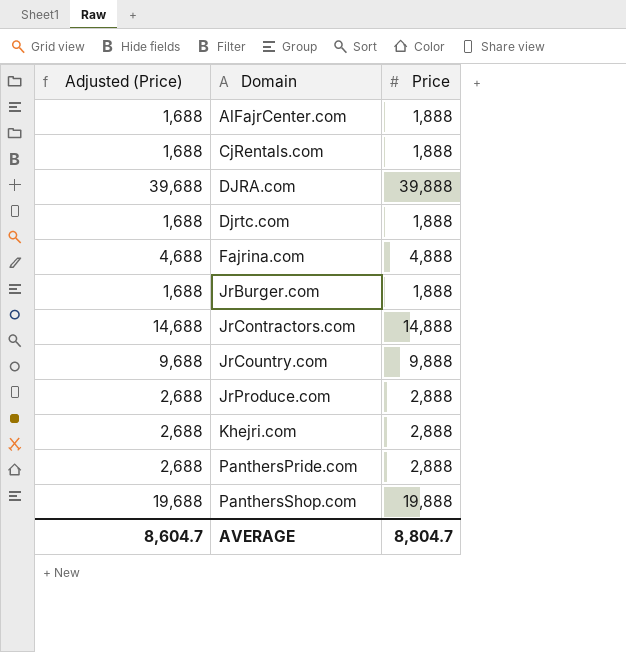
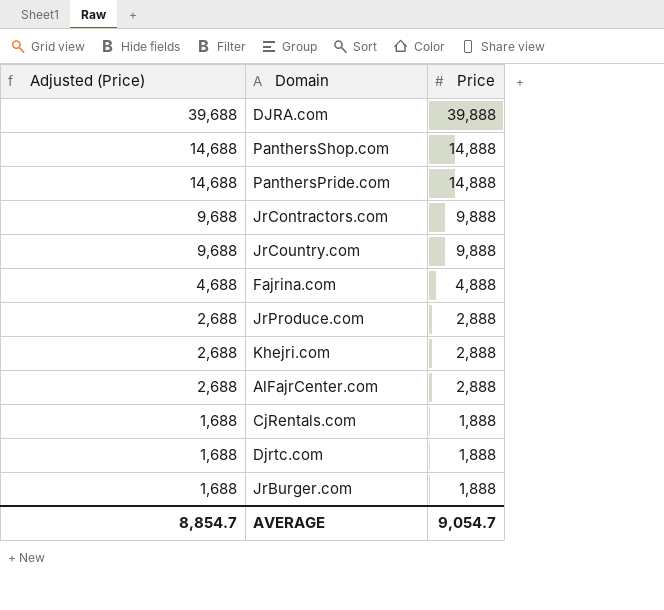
row order: Domain ascending -> Adjusted (Price) descending
PanthersShop.com | Adjusted (Price): 19,688 -> 14,688
PanthersShop.com | Price: 19,888 -> 14,888
PanthersPride.com | Adjusted (Price): 2,688 -> 14,688
PanthersPride.com | Price: 2,888 -> 14,888
JrContractors.com | Adjusted (Price): 14,688 -> 9,688
JrContractors.com | Price: 14,888 -> 9,888
AlFajrCenter.com | Adjusted (Price): 1,688 -> 2,688
AlFajrCenter.com | Price: 1,888 -> 2,888
AVERAGE | Adjusted (Price): 8,604.7 -> 8,854.7
AVERAGE | Price: 8,804.7 -> 9,054.7

